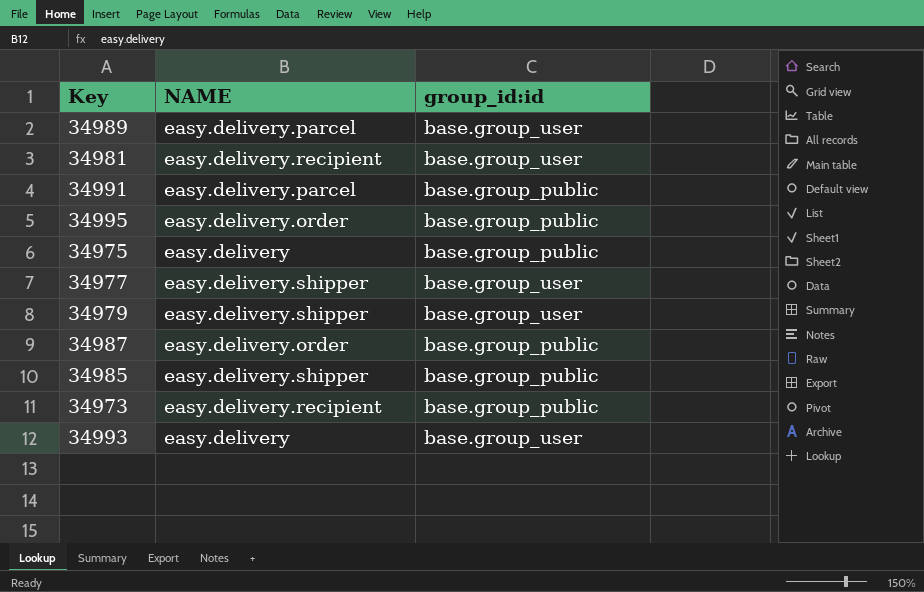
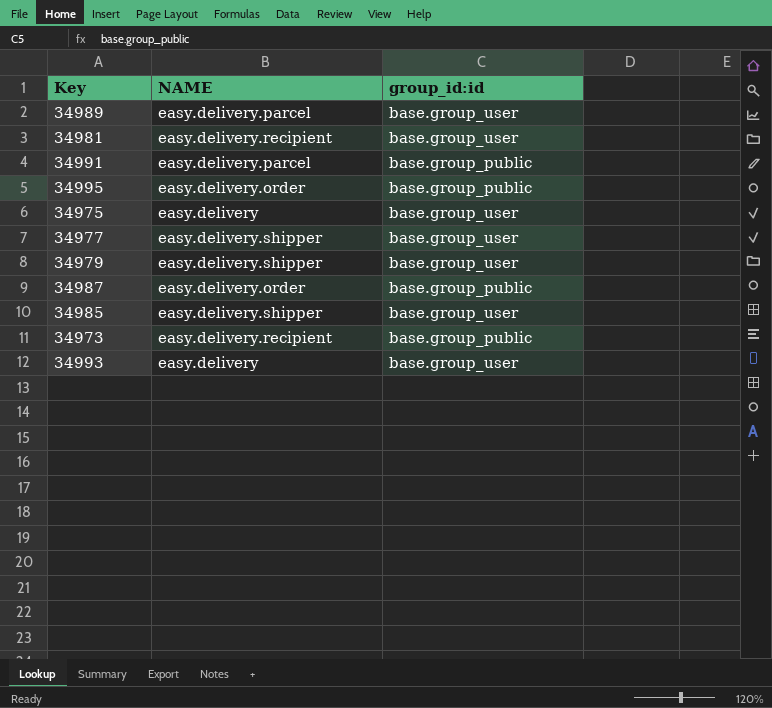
34975 | group_id:id: base.group_public -> base.group_user
34985 | group_id:id: base.group_public -> base.group_user

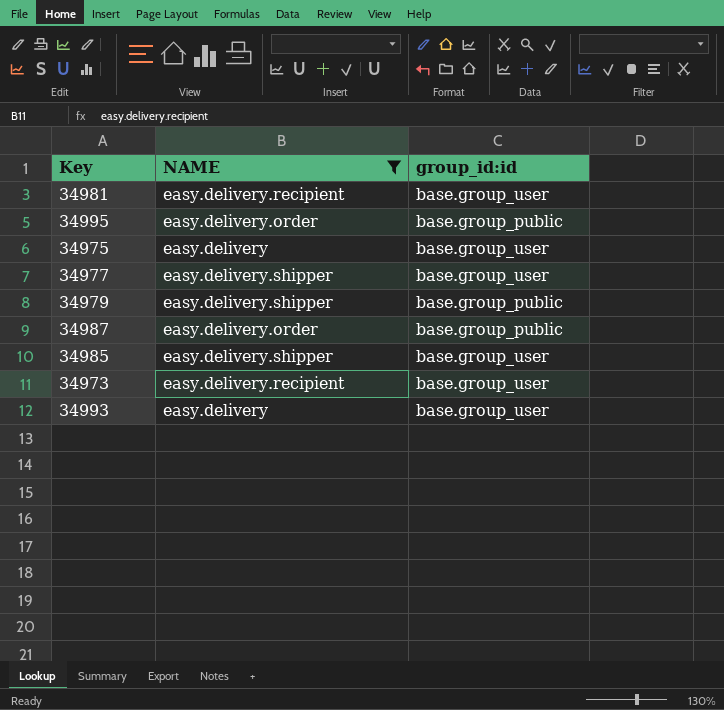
filter: none -> NAME != easy.delivery.parcel
34979 | group_id:id: base.group_user -> base.group_public
34973 | group_id:id: base.group_public -> base.group_user

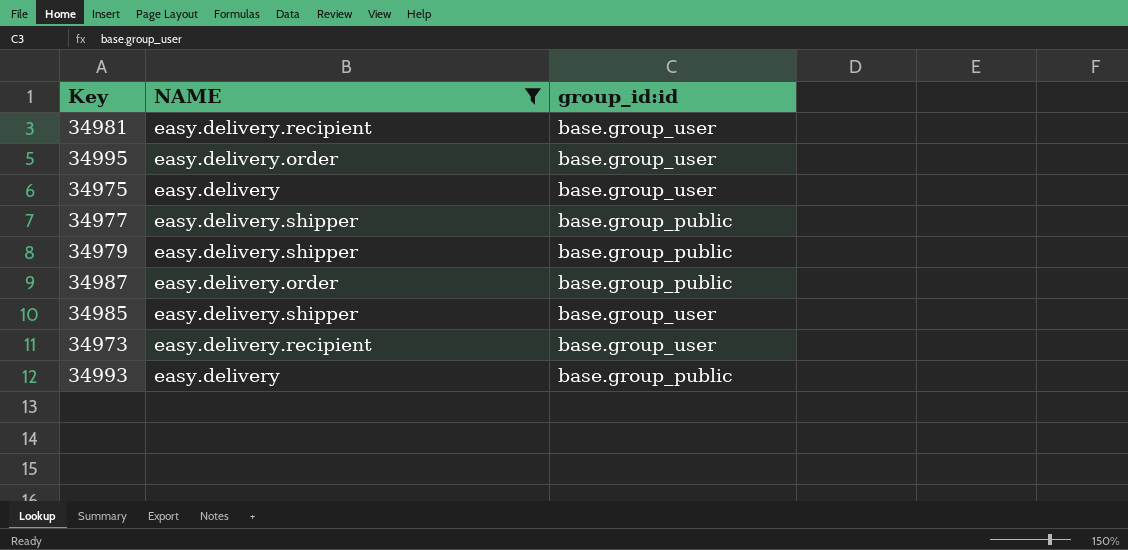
34995 | group_id:id: base.group_public -> base.group_user
34977 | group_id:id: base.group_user -> base.group_public
34993 | group_id:id: base.group_user -> base.group_public

